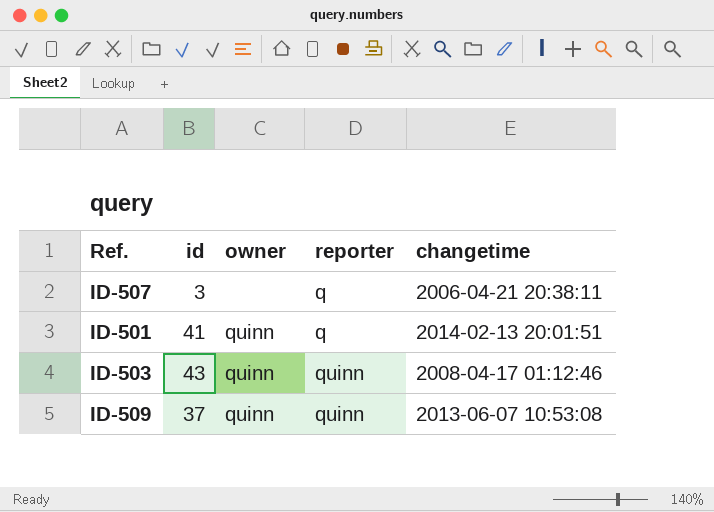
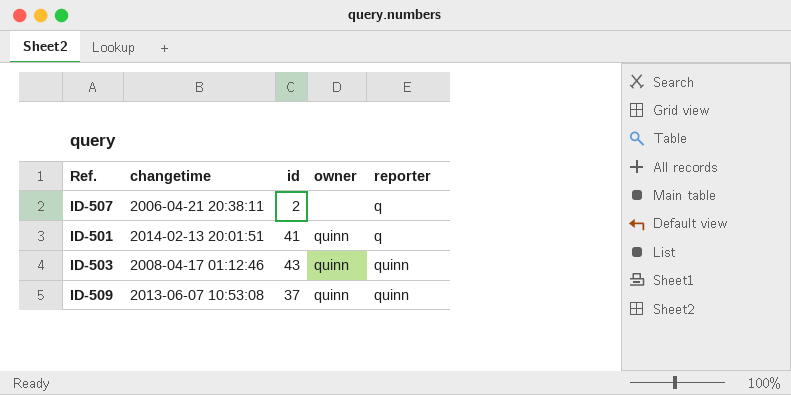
column changetime | position: 5 -> 2
ID-507 | id: 3 -> 2

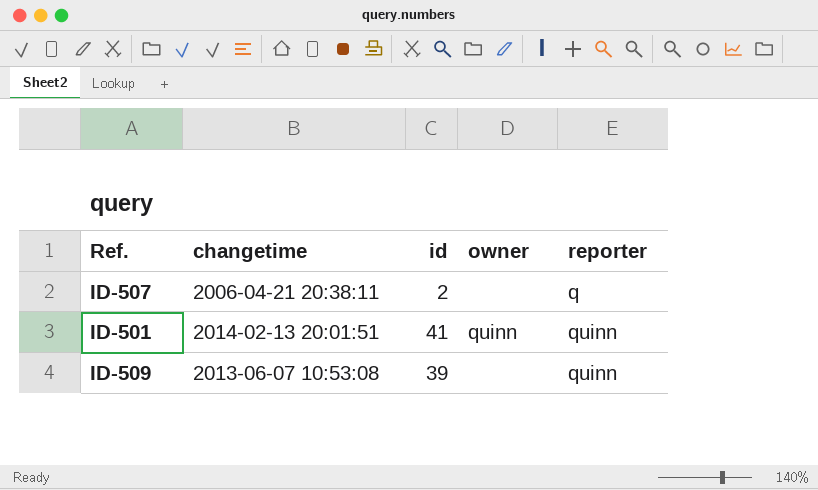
row ID-503: 2008-04-17 01:12:46 | 43 | quinn | quinn -> none
ID-501 | reporter: q -> quinn
ID-509 | id: 37 -> 39
ID-509 | owner: quinn -> none

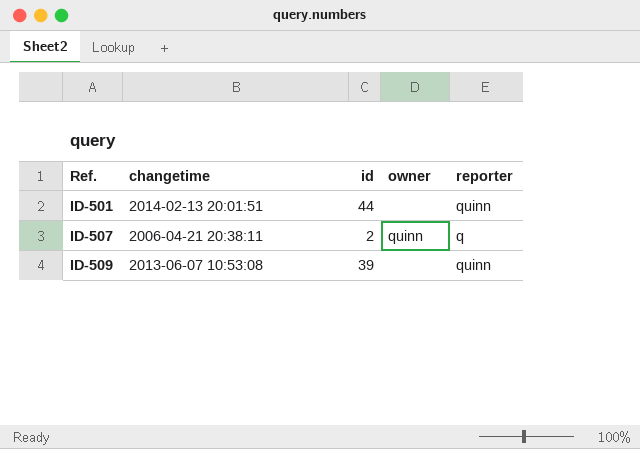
row order: reporter ascending -> Ref. ascending
ID-501 | id: 41 -> 44
ID-501 | owner: quinn -> none
ID-507 | owner: none -> quinn

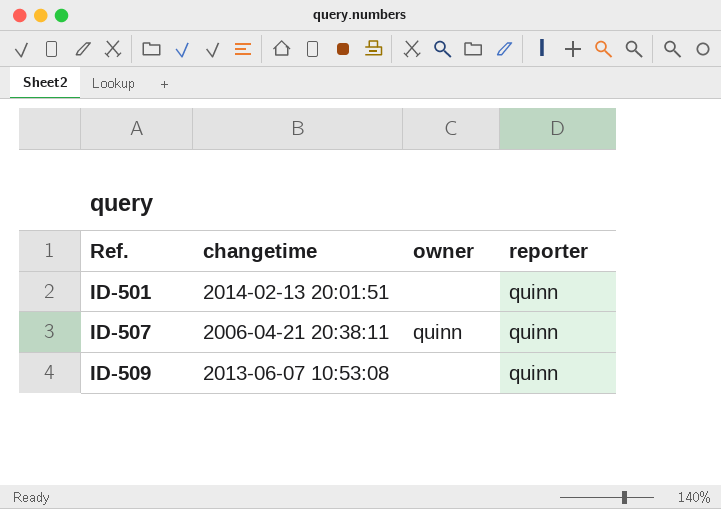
column id | position: 3 -> none
ID-507 | reporter: q -> quinn

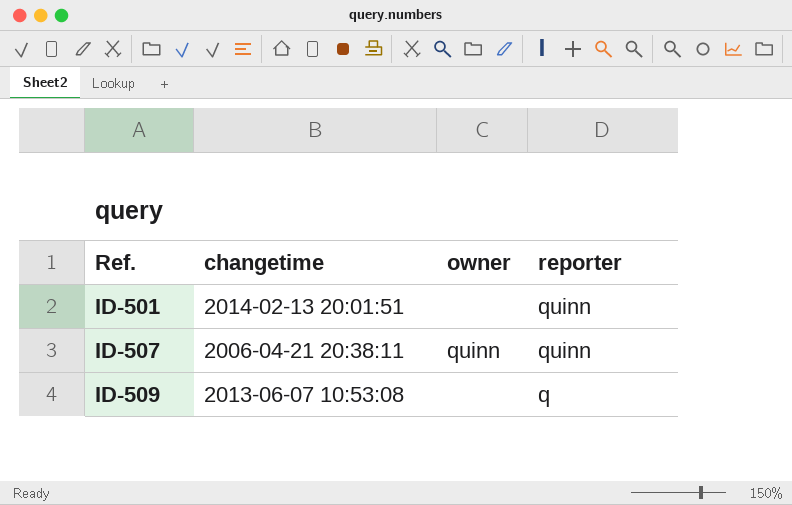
ID-509 | reporter: quinn -> q

